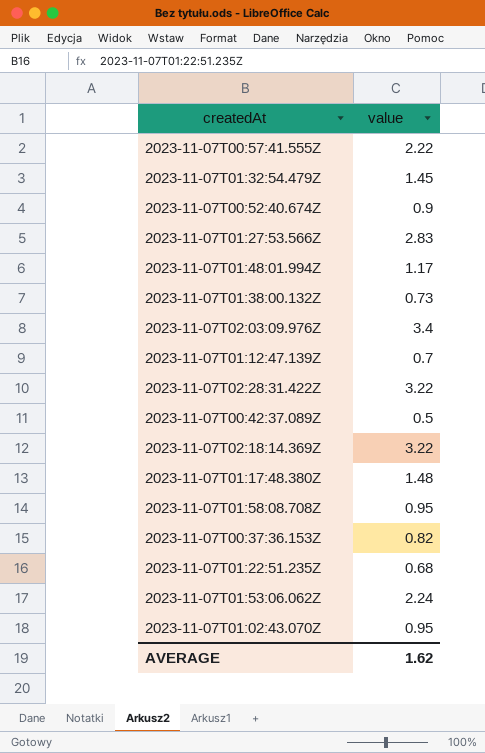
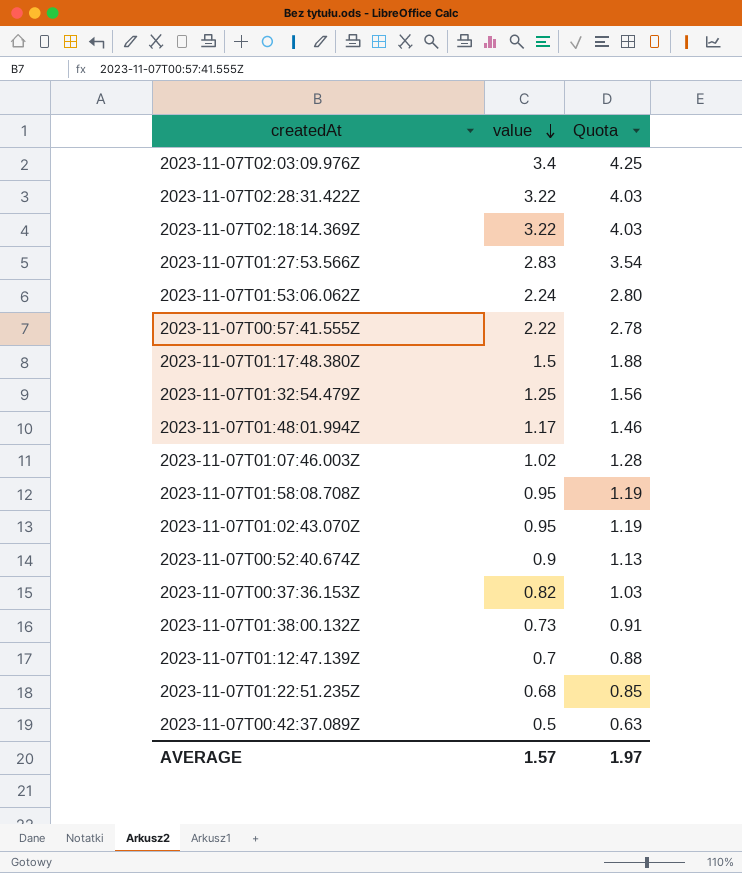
row order: none -> value descending
column Quota | formula: none -> [value] * 1.25
2023-11-07T01:17:48.380Z | value: 1.48 -> 1.5
2023-11-07T01:32:54.479Z | value: 1.45 -> 1.25
row 2023-11-07T01:07:46.003Z: none -> 1.02 | 1.28
AVERAGE | value: 1.62 -> 1.57

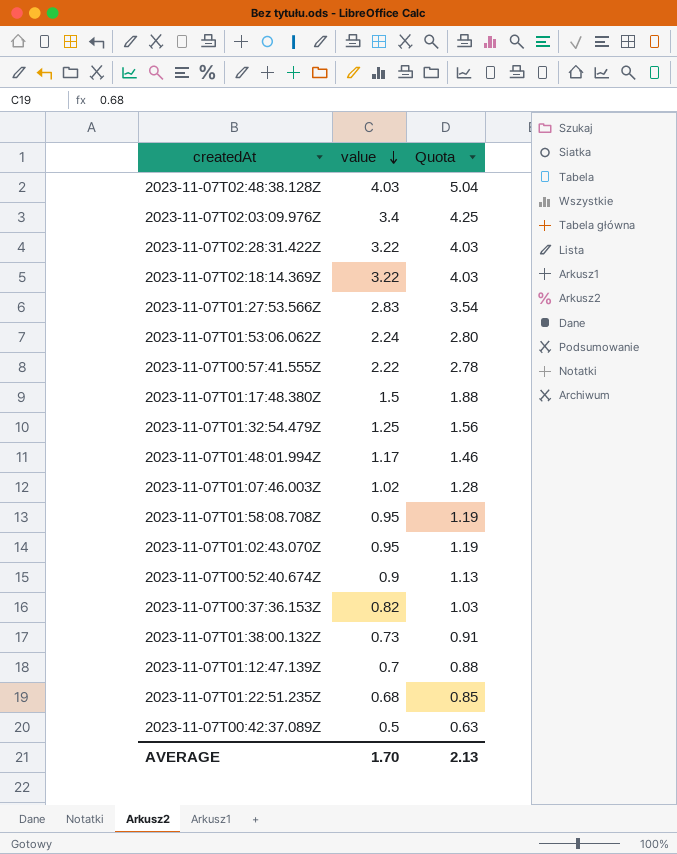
row 2023-11-07T02:48:38.128Z: none -> 4.03 | 5.04
AVERAGE | value: 1.57 -> 1.70
AVERAGE | Quota: 1.97 -> 2.13

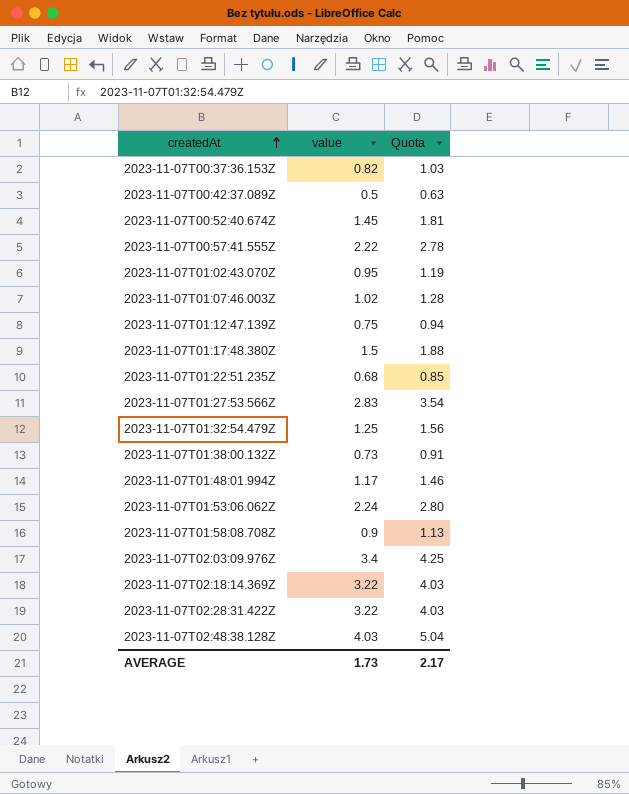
row order: value descending -> createdAt ascending
2023-11-07T00:52:40.674Z | value: 0.9 -> 1.45
2023-11-07T00:52:40.674Z | Quota: 1.13 -> 1.81
2023-11-07T01:12:47.139Z | value: 0.7 -> 0.75
2023-11-07T01:12:47.139Z | Quota: 0.88 -> 0.94
2023-11-07T01:58:08.708Z | value: 0.95 -> 0.9
2023-11-07T01:58:08.708Z | Quota: 1.19 -> 1.13
AVERAGE | value: 1.70 -> 1.73
AVERAGE | Quota: 2.13 -> 2.17

